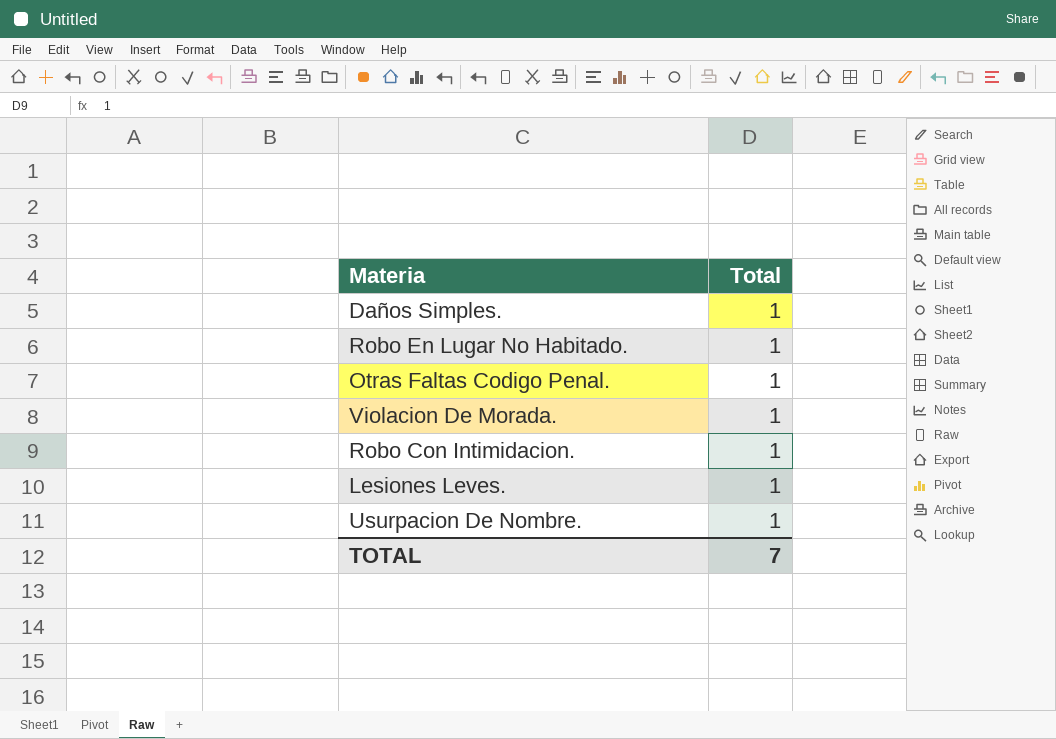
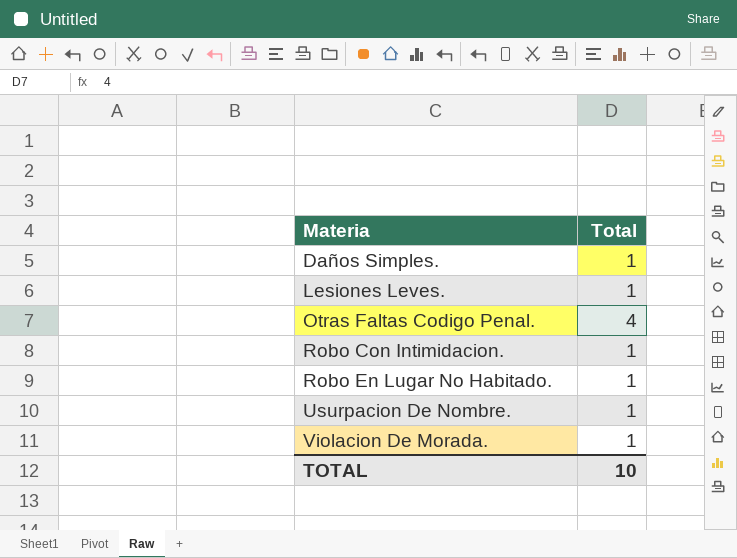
row order: none -> Materia ascending
Otras Faltas Codigo Penal. | Total: 1 -> 4
TOTAL | Total: 7 -> 10

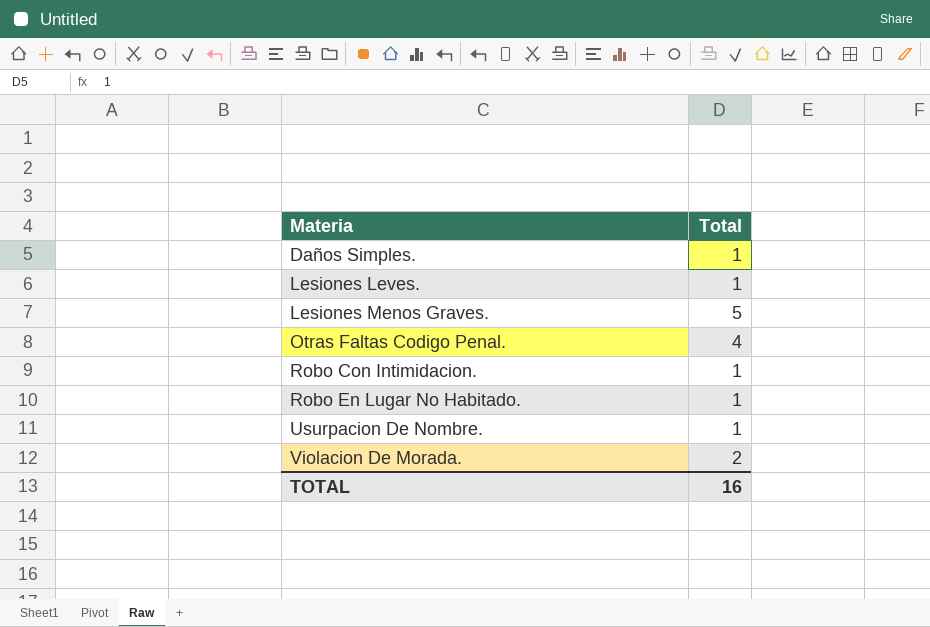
row Lesiones Menos Graves.: none -> 5
Violacion De Morada. | Total: 1 -> 2
TOTAL | Total: 10 -> 16

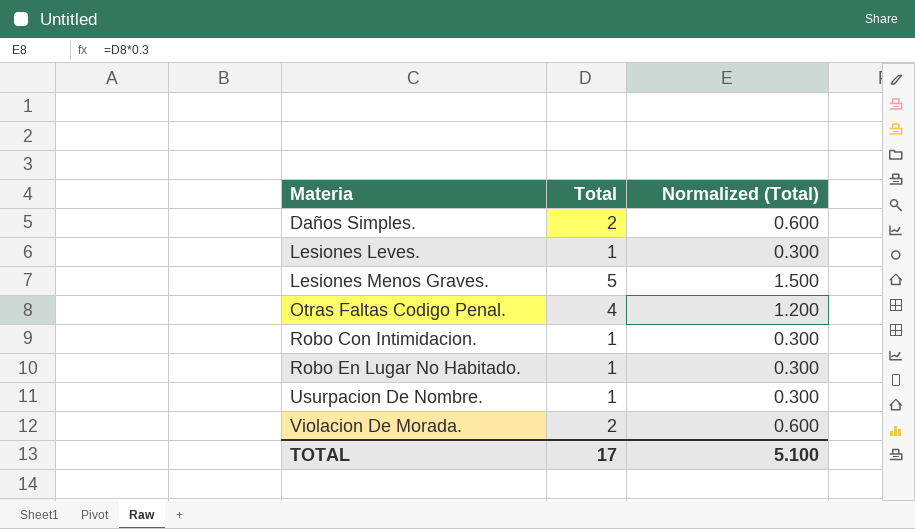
column Normalized (Total) | formula: none -> [Total] * 0.3
Daños Simples. | Total: 1 -> 2
TOTAL | Total: 16 -> 17

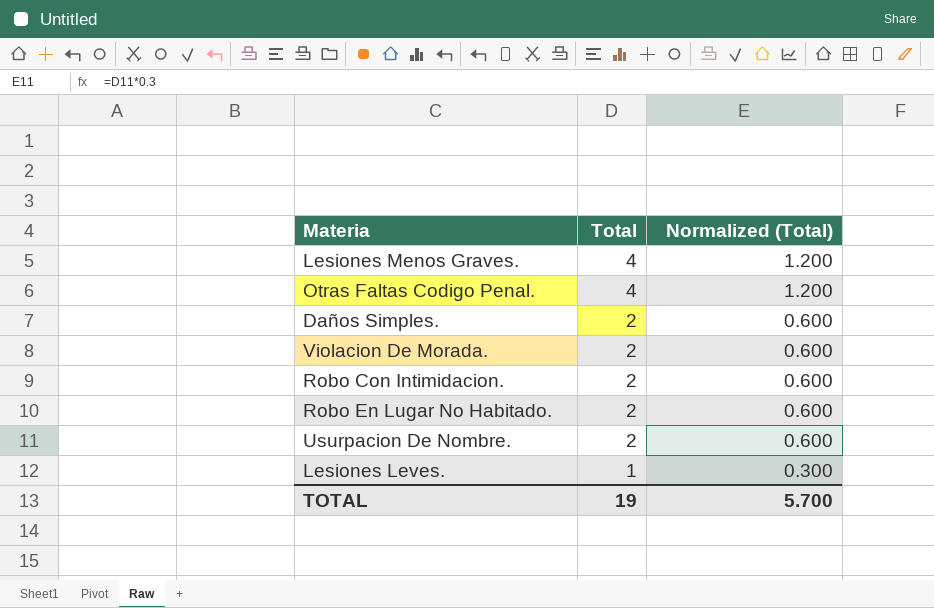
row order: Materia ascending -> Total descending
Lesiones Menos Graves. | Total: 5 -> 4
Lesiones Menos Graves. | Normalized (Total): 1.500 -> 1.200
Robo Con Intimidacion. | Total: 1 -> 2
Robo Con Intimidacion. | Normalized (Total): 0.300 -> 0.600
Robo En Lugar No Habitado. | Total: 1 -> 2
Robo En Lugar No Habitado. | Normalized (Total): 0.300 -> 0.600
Usurpacion De Nombre. | Total: 1 -> 2
Usurpacion De Nombre. | Normalized (Total): 0.300 -> 0.600
TOTAL | Total: 17 -> 19
TOTAL | Normalized (Total): 5.100 -> 5.700

